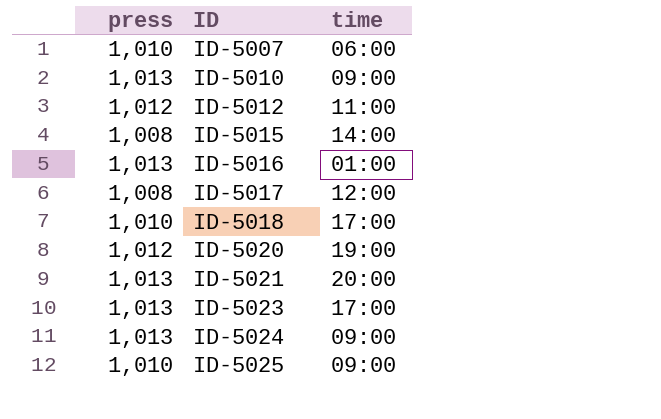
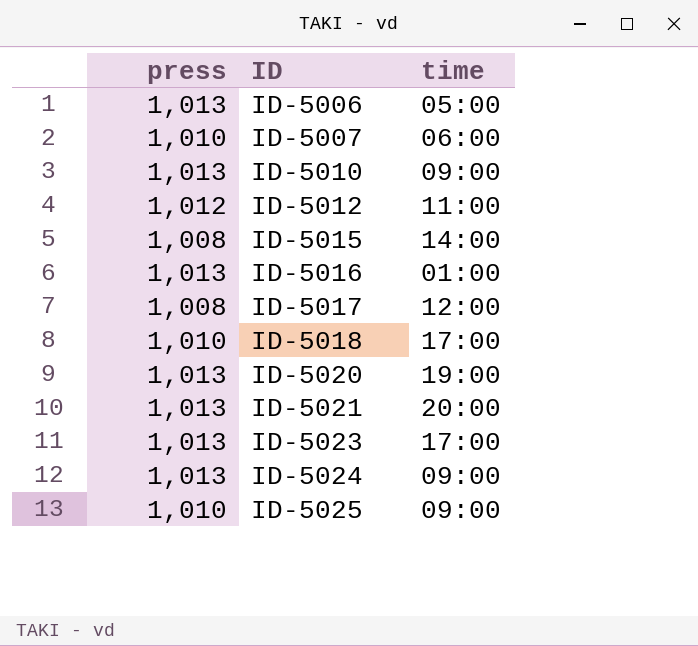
row ID-5006: none -> 1,013 | 05:00
ID-5020 | press: 1,012 -> 1,013

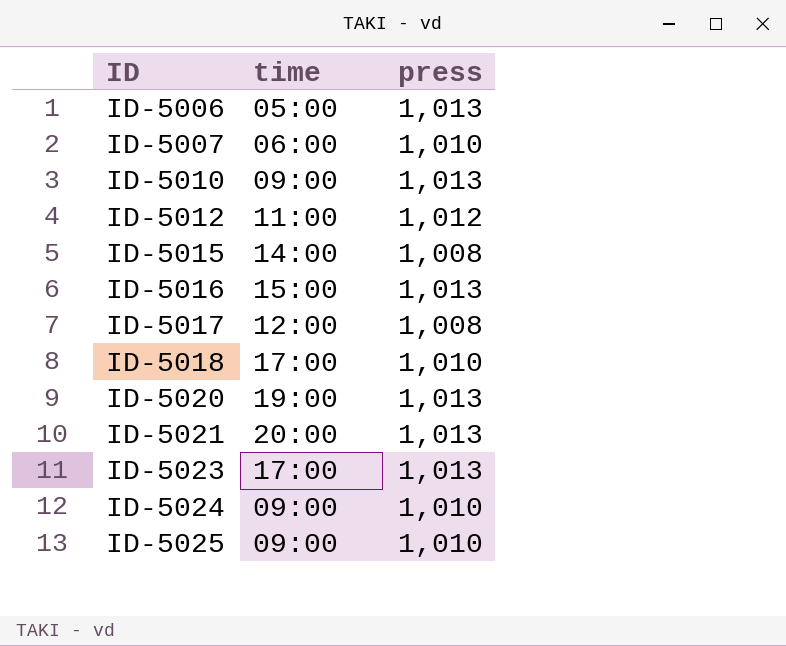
column press | position: 1 -> 3
ID-5016 | time: 01:00 -> 15:00
ID-5024 | press: 1,013 -> 1,010

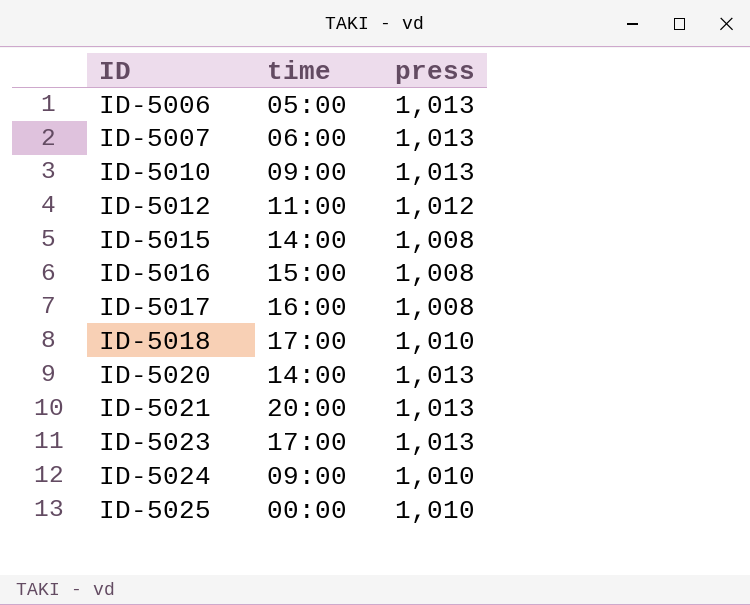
ID-5007 | press: 1,010 -> 1,013
ID-5016 | press: 1,013 -> 1,008
ID-5017 | time: 12:00 -> 16:00
ID-5020 | time: 19:00 -> 14:00
ID-5025 | time: 09:00 -> 00:00

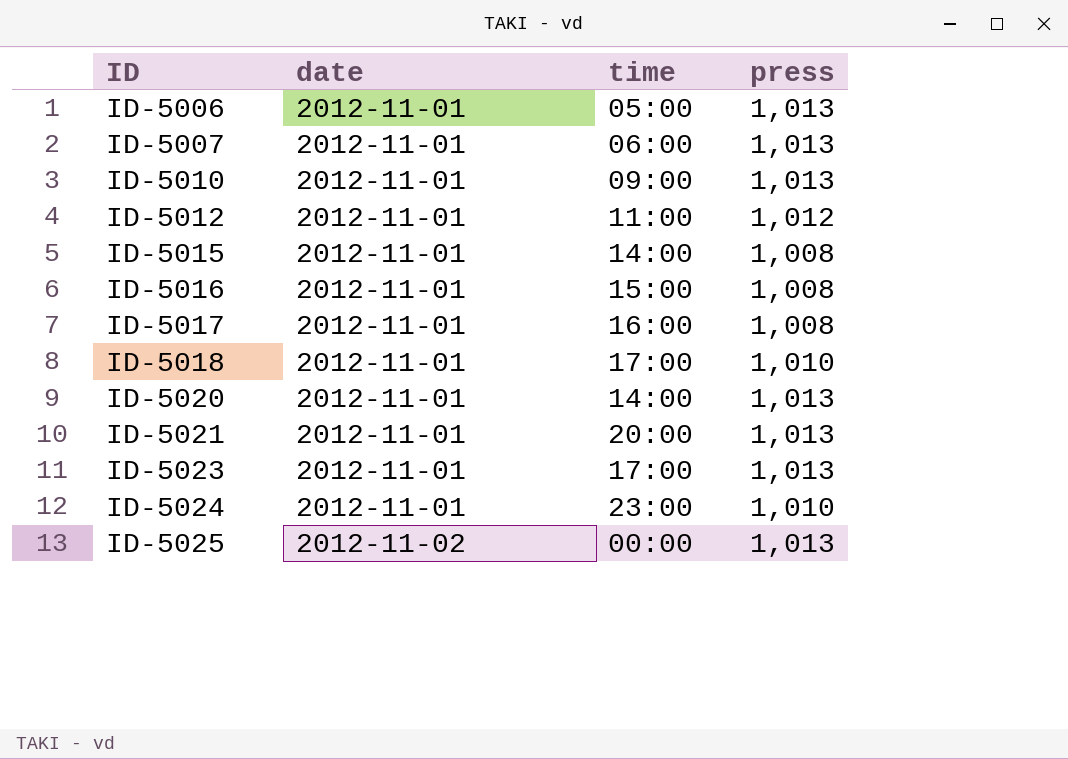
column date | position: none -> 2
ID-5024 | time: 09:00 -> 23:00
ID-5025 | press: 1,010 -> 1,013

